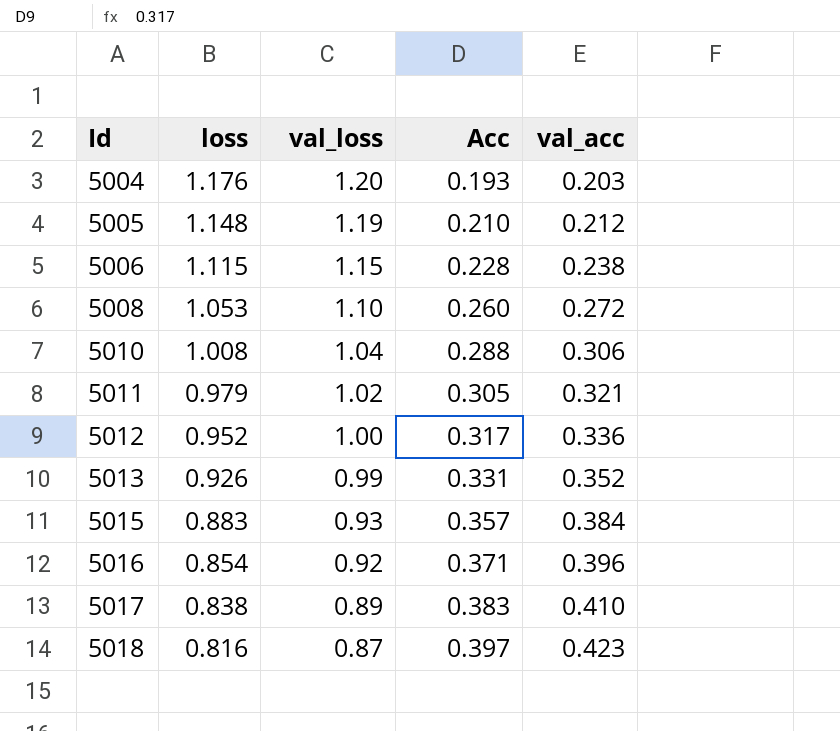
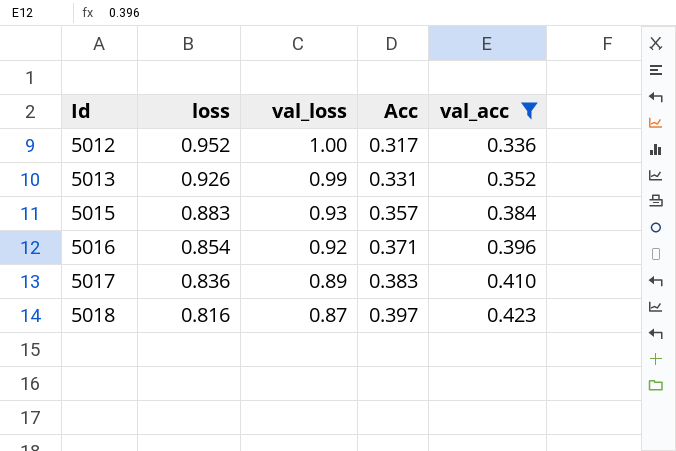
filter: none -> val_acc >= 0.336
5017 | loss: 0.838 -> 0.836

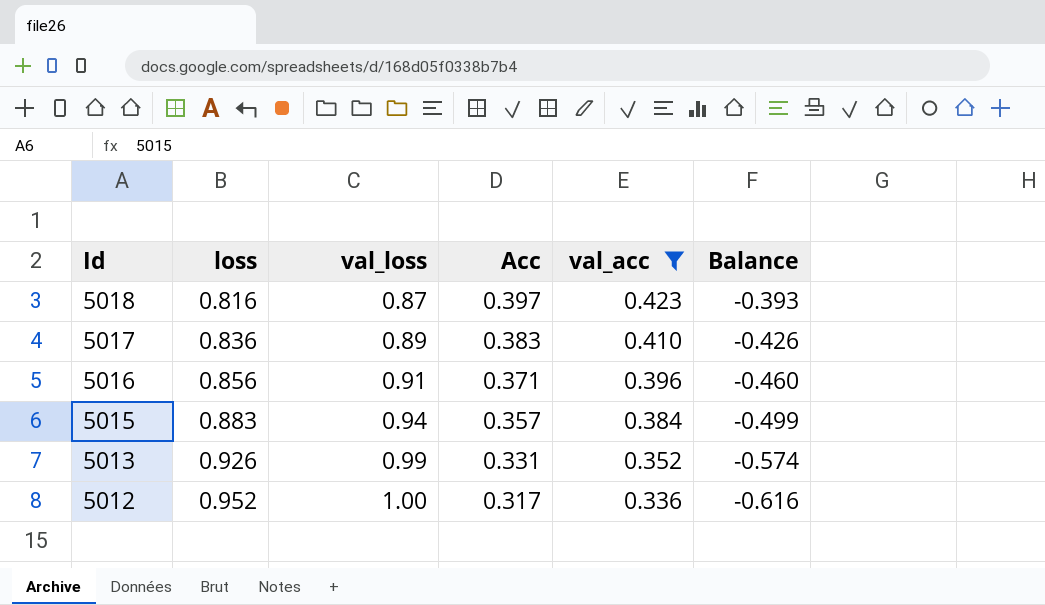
row order: Id ascending -> Id descending
column Balance | formula: none -> [val_acc] - [loss]
5016 | loss: 0.854 -> 0.856
5016 | val_loss: 0.92 -> 0.91
5015 | val_loss: 0.93 -> 0.94

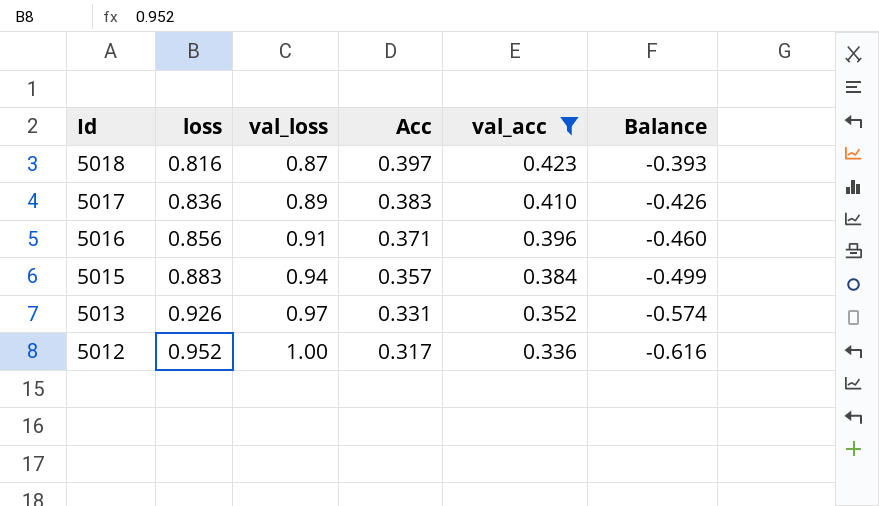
5013 | val_loss: 0.99 -> 0.97

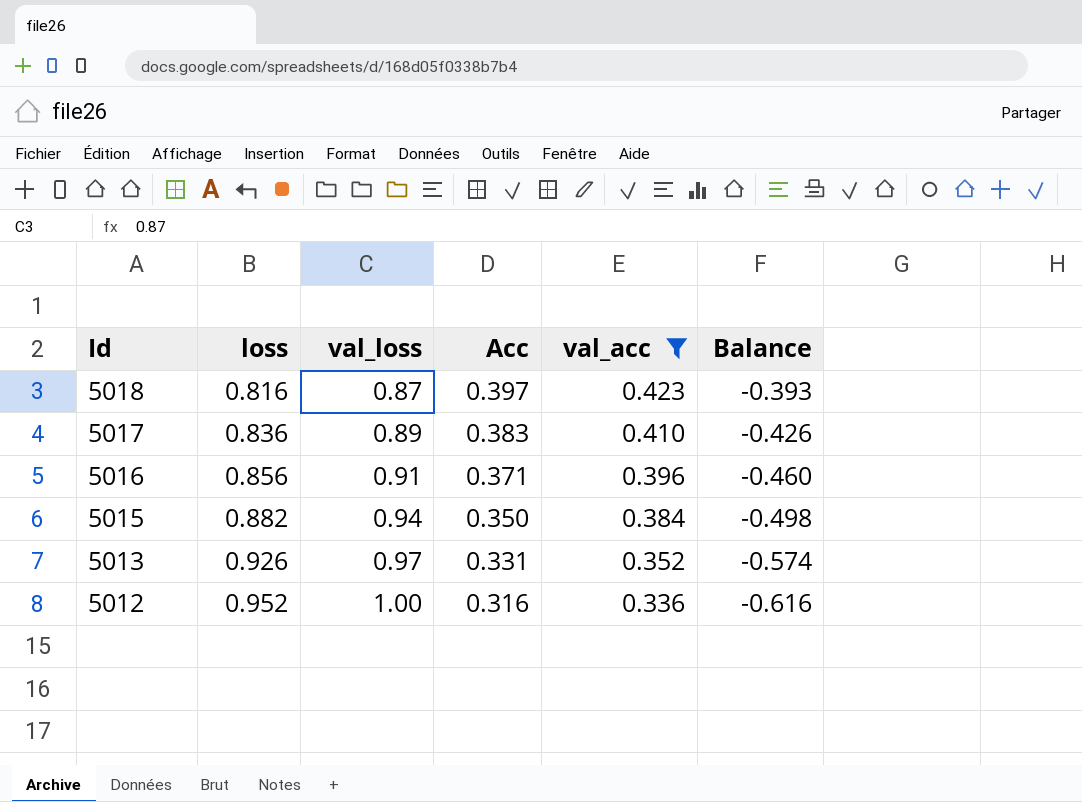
5015 | loss: 0.883 -> 0.882
5015 | Acc: 0.357 -> 0.350
5015 | Balance: -0.499 -> -0.498
5012 | Acc: 0.317 -> 0.316

